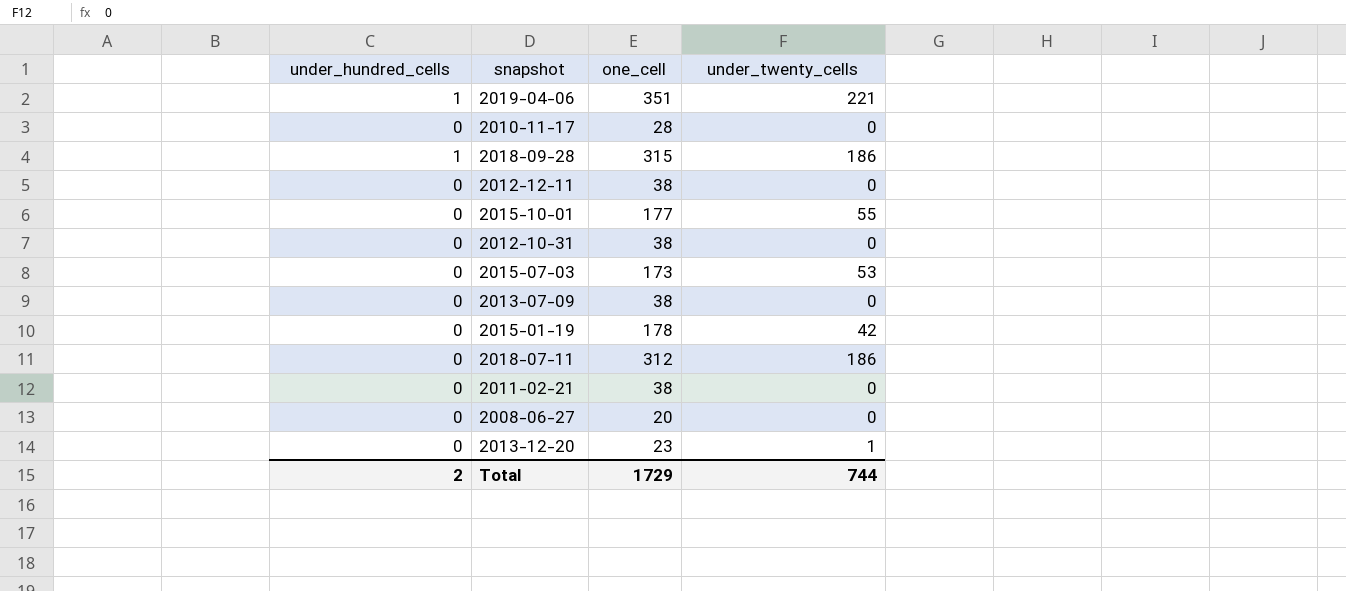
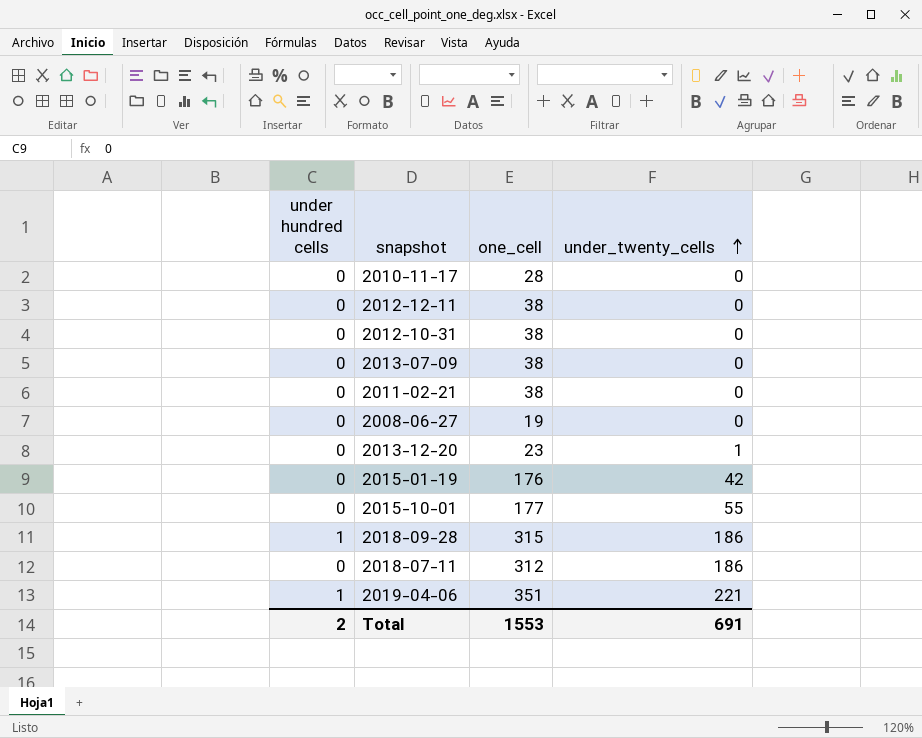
row order: none -> under_twenty_cells ascending
column name: under_hundred_cells -> under hundred cells
row 2015-07-03: 0 | 173 | 53 -> none
2008-06-27 | one_cell: 20 -> 19
2015-01-19 | one_cell: 178 -> 176
Total | one_cell: 1729 -> 1553
Total | under_twenty_cells: 744 -> 691

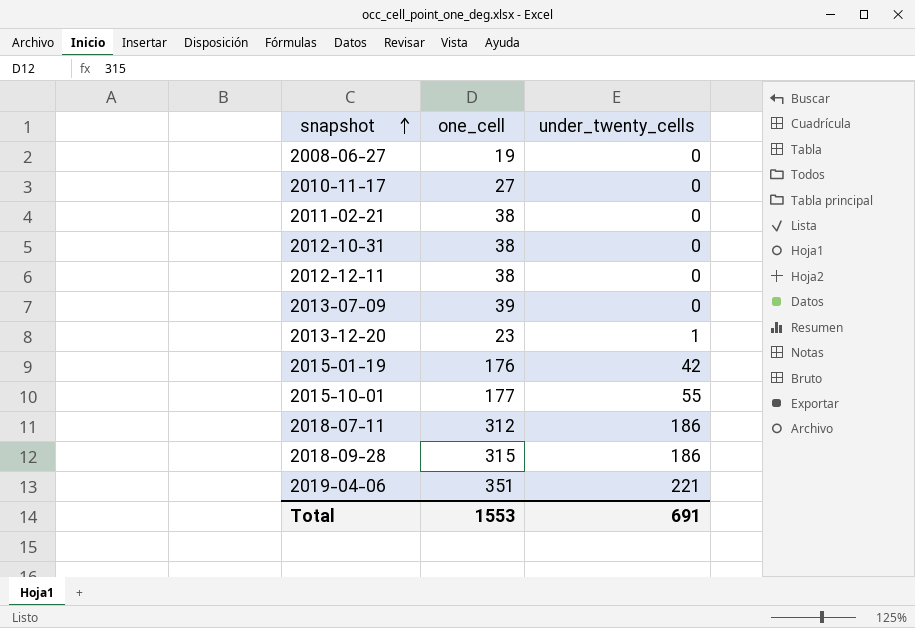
row order: under_twenty_cells ascending -> snapshot ascending
column under hundred cells | position: 1 -> none
2010-11-17 | one_cell: 28 -> 27
2013-07-09 | one_cell: 38 -> 39

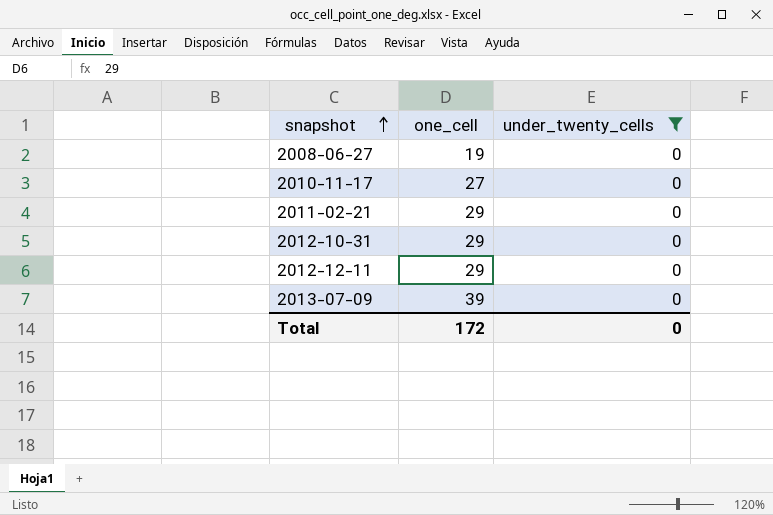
filter: none -> under_twenty_cells = 0
2011-02-21 | one_cell: 38 -> 29
2012-10-31 | one_cell: 38 -> 29
2012-12-11 | one_cell: 38 -> 29
Total | one_cell: 1553 -> 172
Total | under_twenty_cells: 691 -> 0

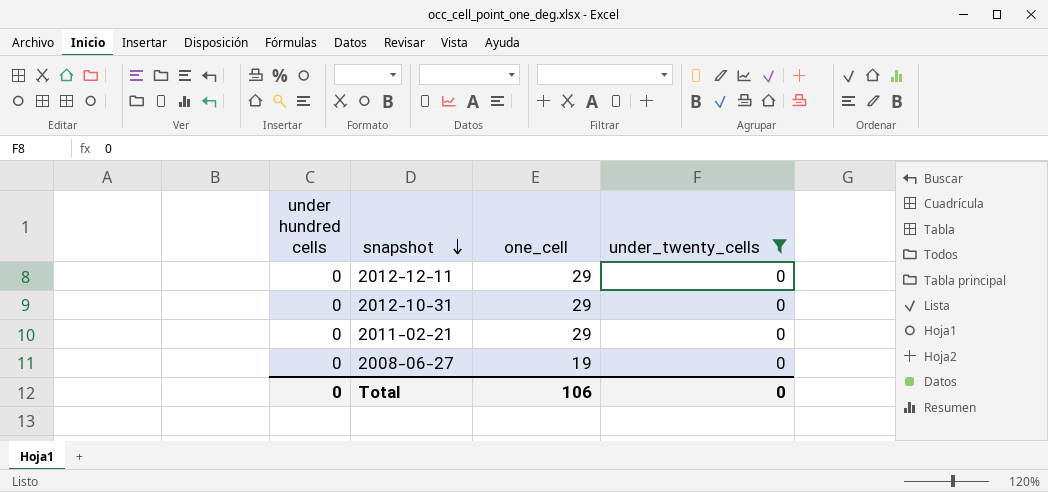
row order: snapshot ascending -> snapshot descending
column under hundred cells | position: none -> 1
row 2010-11-17: 27 | 0 -> none
row 2013-07-09: 39 | 0 -> none
Total | one_cell: 172 -> 106

